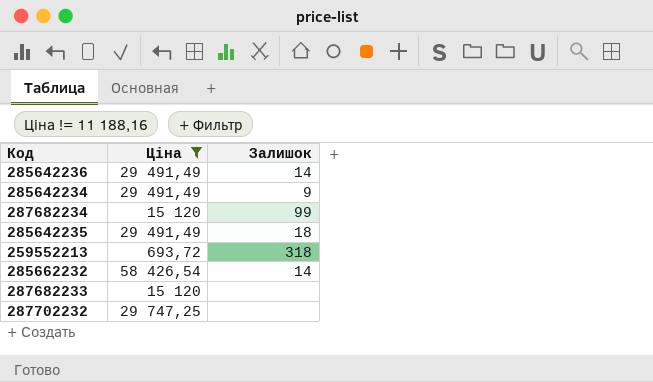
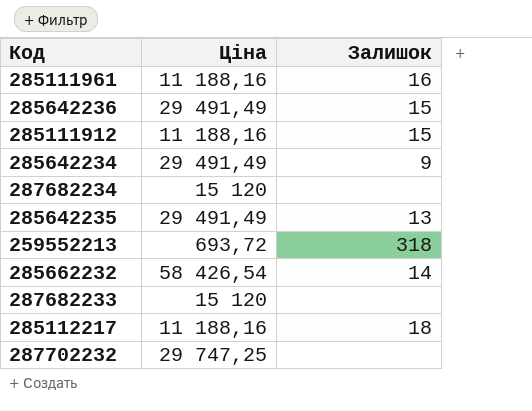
filter: Ціна != 11 188,16 -> none
285642236 | Залишок: 14 -> 15
287682234 | Залишок: 99 -> none
285642235 | Залишок: 18 -> 13

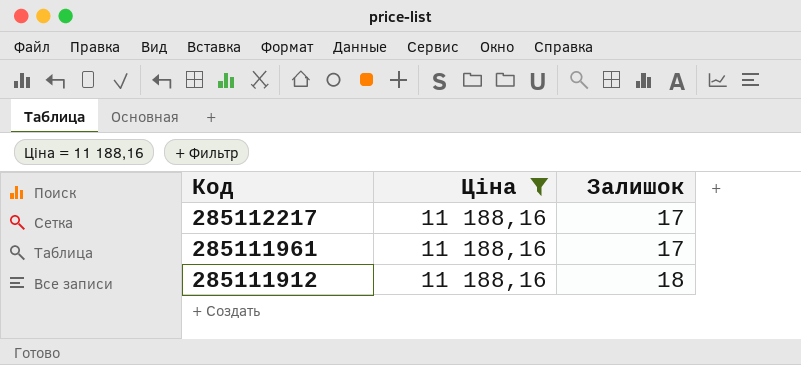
filter: none -> Ціна = 11 188,16
row order: none -> Код descending
285112217 | Залишок: 18 -> 17
285111961 | Залишок: 16 -> 17
285111912 | Залишок: 15 -> 18

